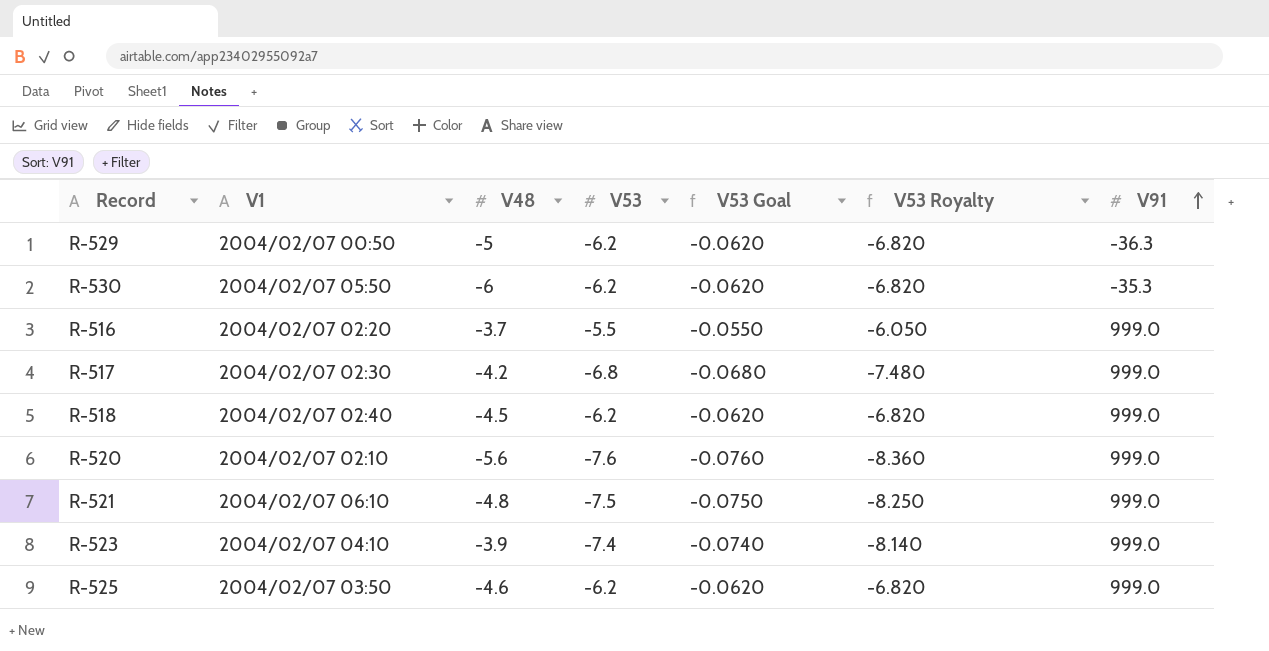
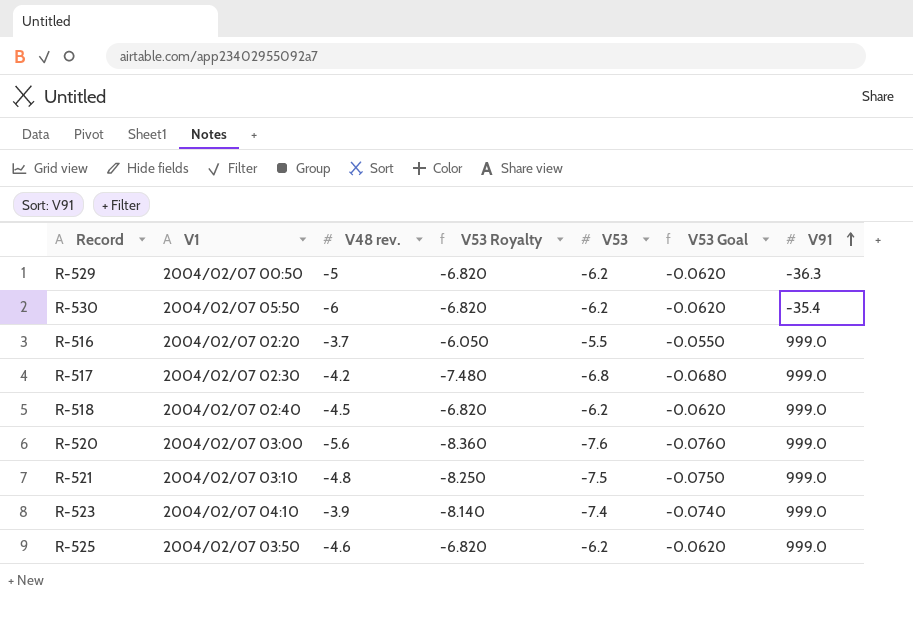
column name: V48 -> V48 rev.
column V53 Royalty | position: 6 -> 4
R-530 | V91: -35.3 -> -35.4
R-520 | V1: 2004/02/07 02:10 -> 2004/02/07 03:00
R-521 | V1: 2004/02/07 06:10 -> 2004/02/07 03:10

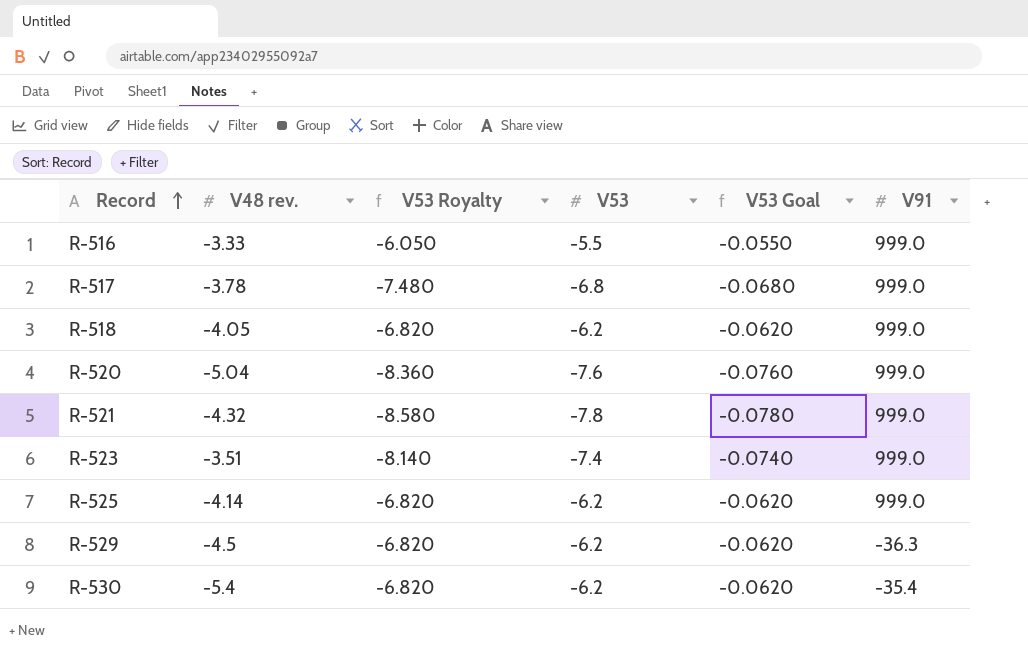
row order: V91 ascending -> Record ascending
column V1 | position: 2 -> none
R-516 | V48 rev.: -3.7 -> -3.33
R-517 | V48 rev.: -4.2 -> -3.78
R-518 | V48 rev.: -4.5 -> -4.05
R-520 | V48 rev.: -5.6 -> -5.04
R-521 | V48 rev.: -4.8 -> -4.32
R-521 | V53 Royalty: -8.250 -> -8.580
R-521 | V53: -7.5 -> -7.8
R-521 | V53 Goal: -0.0750 -> -0.0780
R-523 | V48 rev.: -3.9 -> -3.51
R-525 | V48 rev.: -4.6 -> -4.14
R-529 | V48 rev.: -5 -> -4.5
R-530 | V48 rev.: -6 -> -5.4

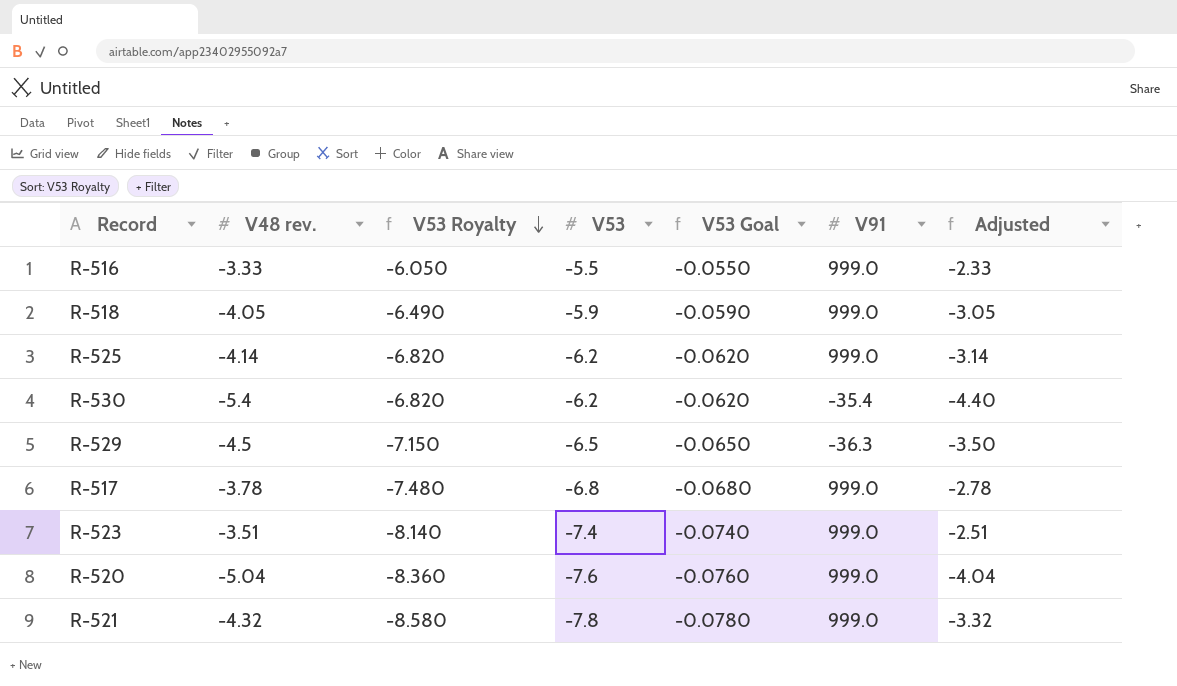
row order: Record ascending -> V53 Royalty descending
column Adjusted | formula: none -> [V48 rev.] + 1
R-518 | V53 Royalty: -6.820 -> -6.490
R-518 | V53: -6.2 -> -5.9
R-518 | V53 Goal: -0.0620 -> -0.0590
R-529 | V53 Royalty: -6.820 -> -7.150
R-529 | V53: -6.2 -> -6.5
R-529 | V53 Goal: -0.0620 -> -0.0650

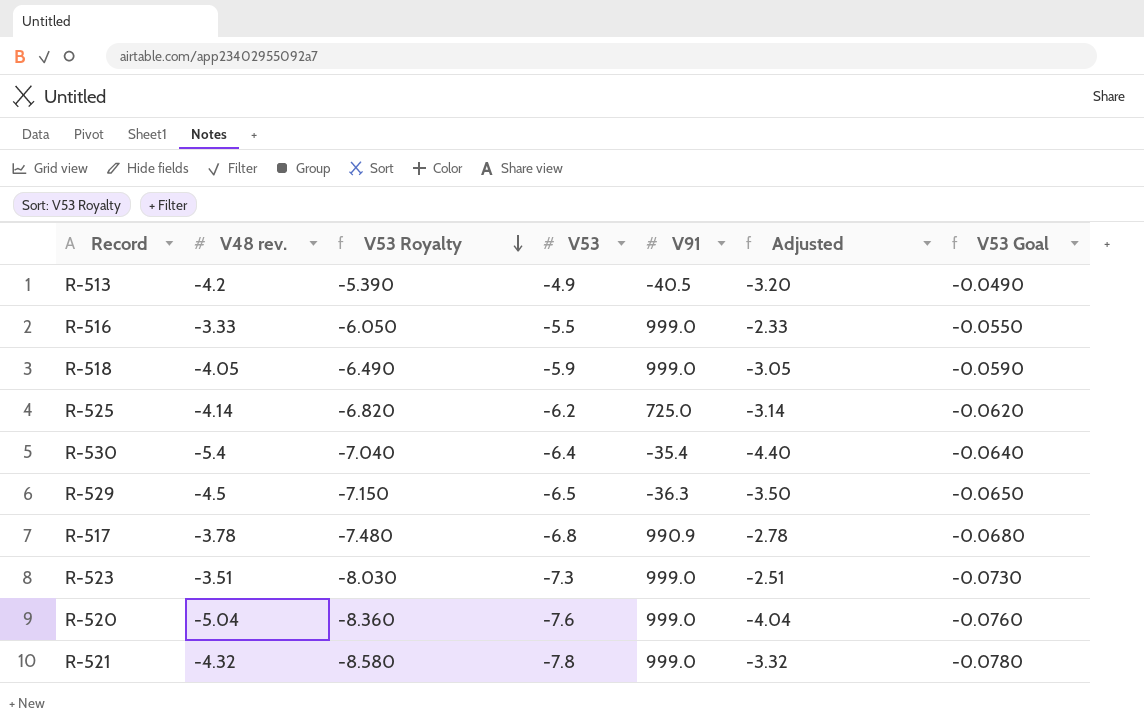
column V53 Goal | position: 5 -> 7
row R-513: none -> -4.2 | -5.390 | -4.9 | -40.5 | -3.20 | -0.0490
R-525 | V91: 999.0 -> 725.0
R-530 | V53 Royalty: -6.820 -> -7.040
R-530 | V53: -6.2 -> -6.4
R-530 | V53 Goal: -0.0620 -> -0.0640
R-517 | V91: 999.0 -> 990.9
R-523 | V53 Royalty: -8.140 -> -8.030
R-523 | V53: -7.4 -> -7.3
R-523 | V53 Goal: -0.0740 -> -0.0730

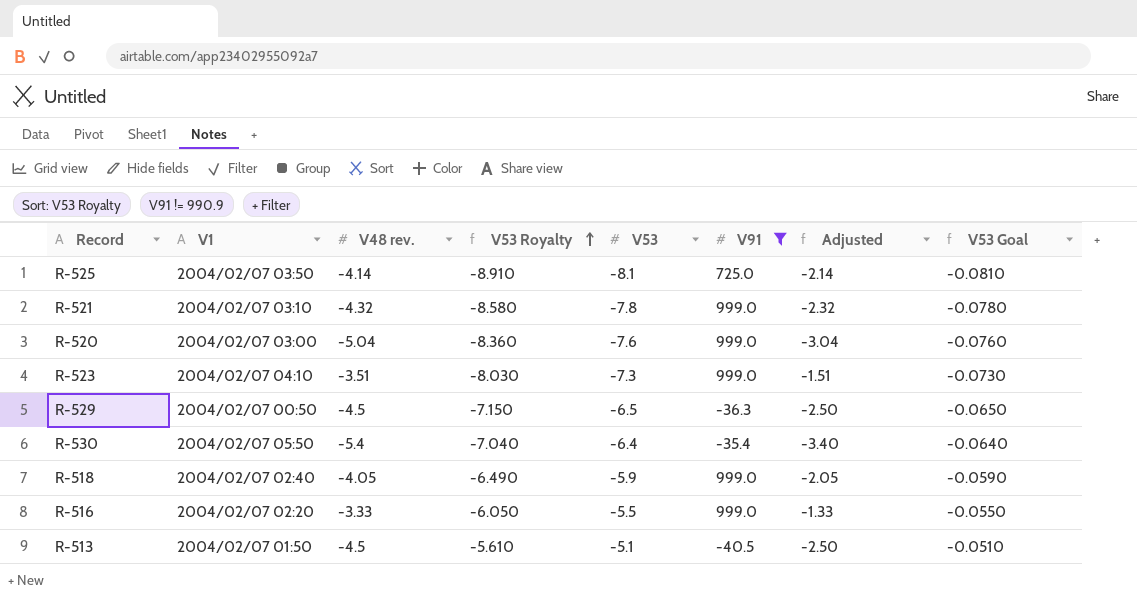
filter: none -> V91 != 990.9
row order: V53 Royalty descending -> V53 Royalty ascending
column V1 | position: none -> 2
column Adjusted | formula: [V48 rev.] + 1 -> [V48 rev.] + 2
R-525 | V53 Royalty: -6.820 -> -8.910
R-525 | V53: -6.2 -> -8.1
R-525 | V53 Goal: -0.0620 -> -0.0810
R-513 | V48 rev.: -4.2 -> -4.5
R-513 | V53 Royalty: -5.390 -> -5.610
R-513 | V53: -4.9 -> -5.1
R-513 | V53 Goal: -0.0490 -> -0.0510

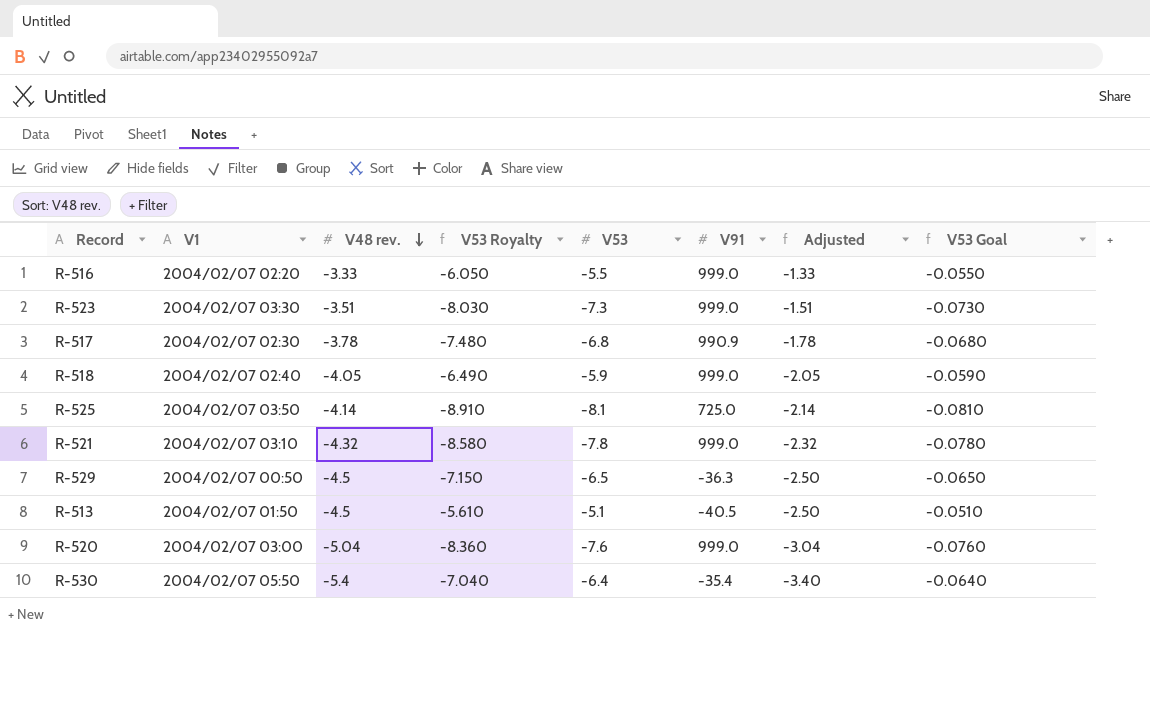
filter: V91 != 990.9 -> none
row order: V53 Royalty ascending -> V48 rev. descending
R-523 | V1: 2004/02/07 04:10 -> 2004/02/07 03:30

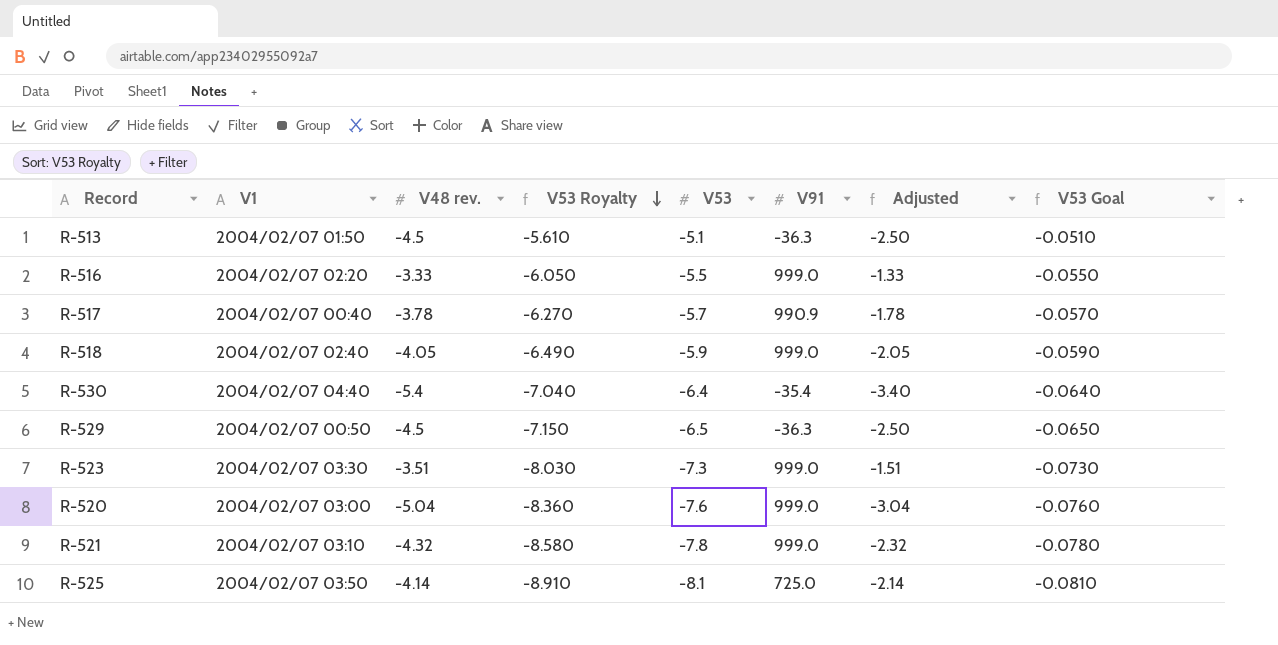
row order: V48 rev. descending -> V53 Royalty descending
R-513 | V91: -40.5 -> -36.3
R-517 | V1: 2004/02/07 02:30 -> 2004/02/07 00:40
R-517 | V53 Royalty: -7.480 -> -6.270
R-517 | V53: -6.8 -> -5.7
R-517 | V53 Goal: -0.0680 -> -0.0570
R-530 | V1: 2004/02/07 05:50 -> 2004/02/07 04:40

